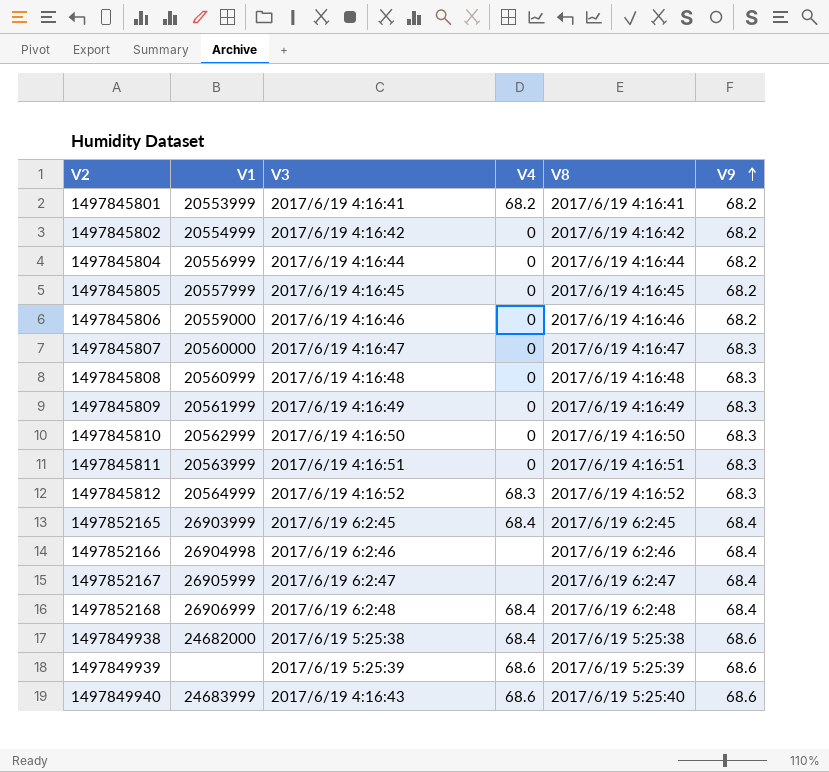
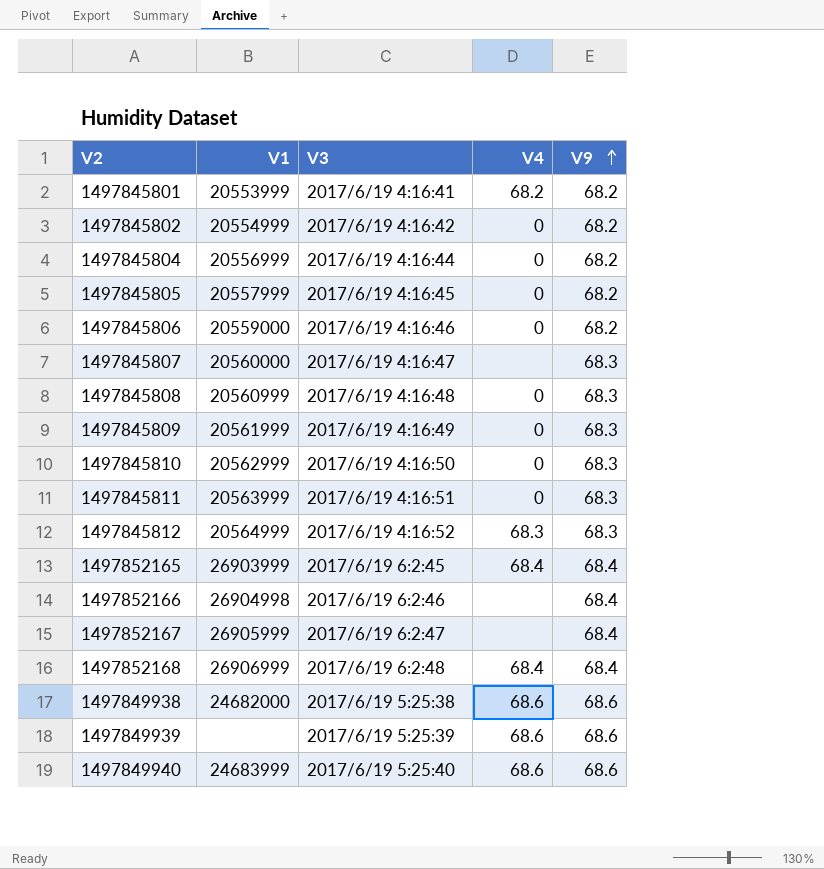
column V8 | position: 5 -> none
1497845807 | V4: 0 -> none
1497849938 | V4: 68.4 -> 68.6
1497849940 | V3: 2017/6/19 4:16:43 -> 2017/6/19 5:25:40

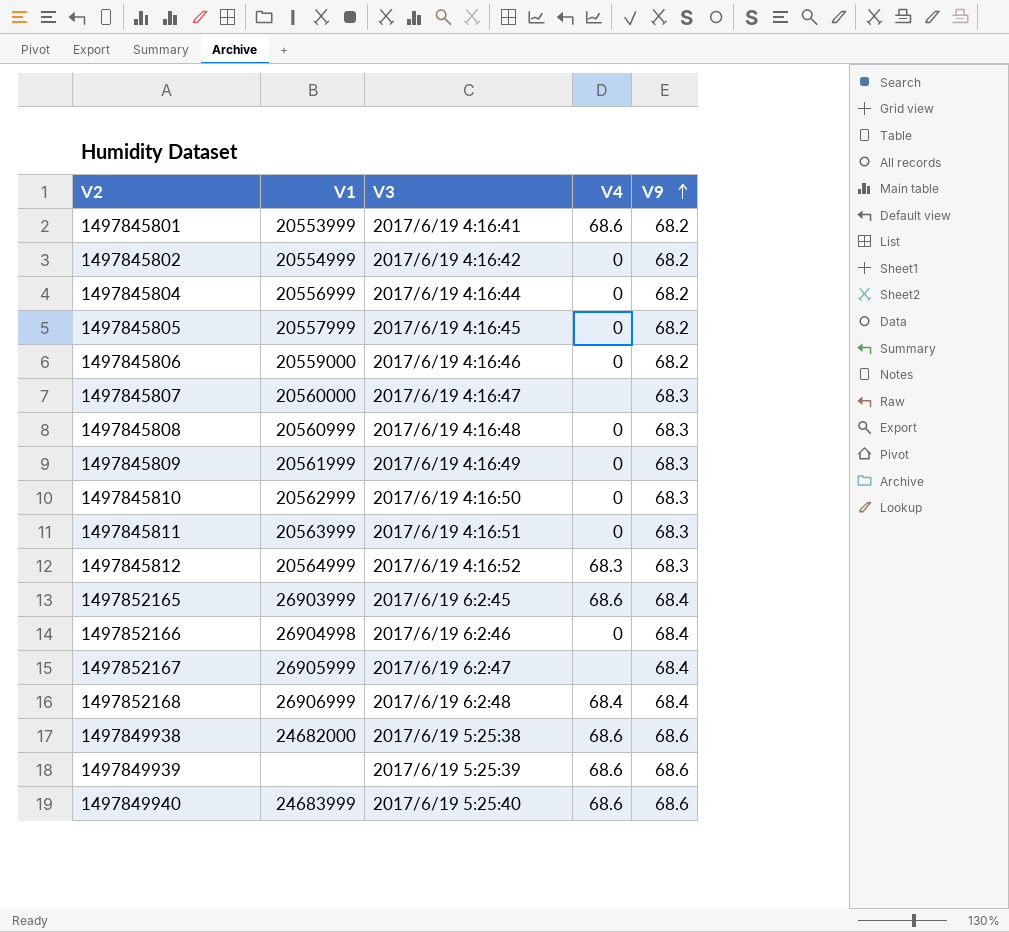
1497845801 | V4: 68.2 -> 68.6
1497852165 | V4: 68.4 -> 68.6
1497852166 | V4: none -> 0

